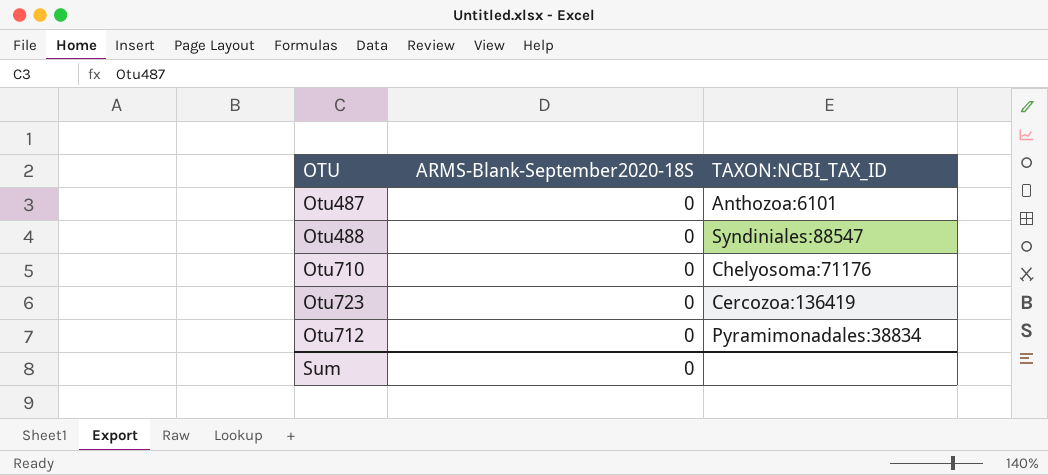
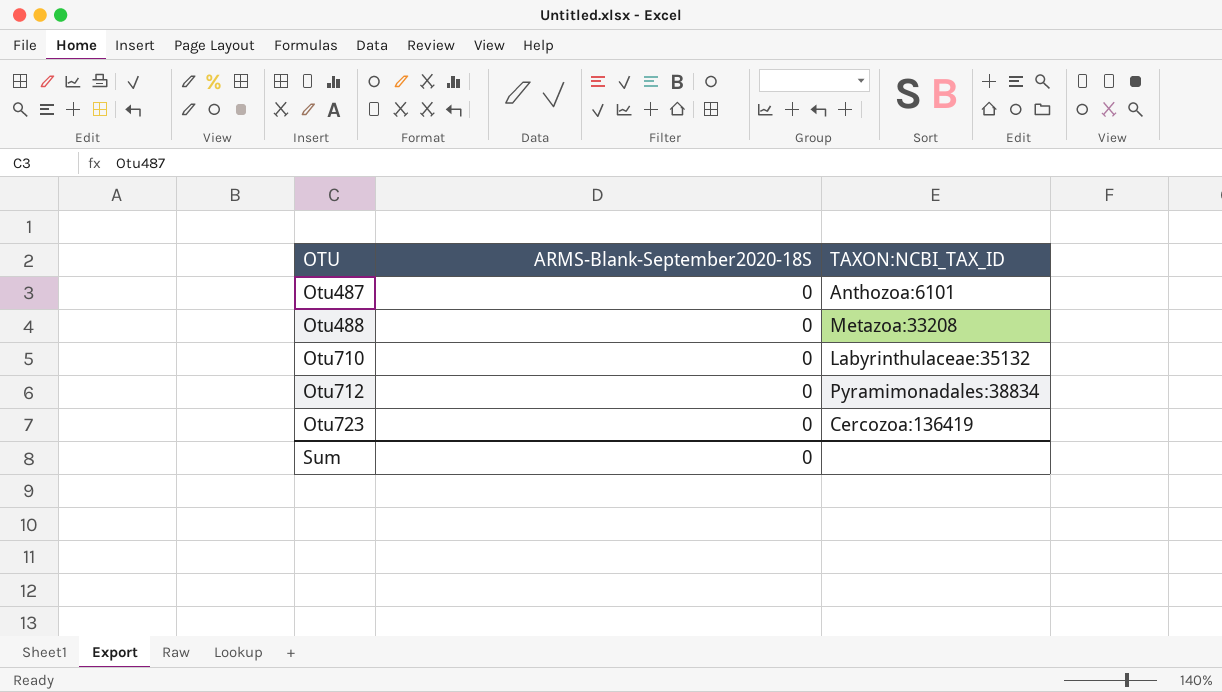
row order: none -> OTU ascending
Otu488 | TAXON:NCBI_TAX_ID: Syndiniales:88547 -> Metazoa:33208
Otu710 | TAXON:NCBI_TAX_ID: Chelyosoma:71176 -> Labyrinthulaceae:35132

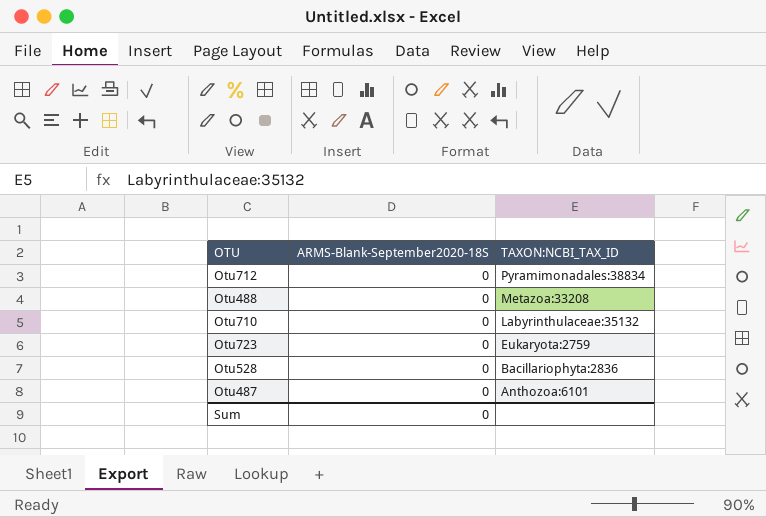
row order: OTU ascending -> TAXON:NCBI_TAX_ID descending
Otu723 | TAXON:NCBI_TAX_ID: Cercozoa:136419 -> Eukaryota:2759
row Otu528: none -> 0 | Bacillariophyta:2836

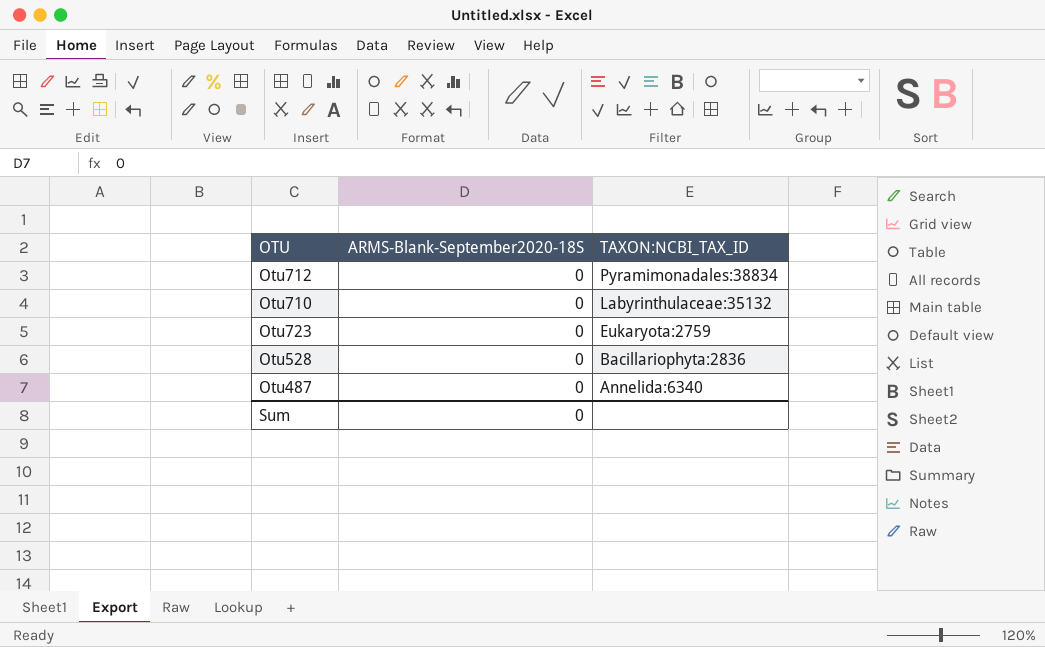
row Otu488: 0 | Metazoa:33208 -> none
Otu487 | TAXON:NCBI_TAX_ID: Anthozoa:6101 -> Annelida:6340

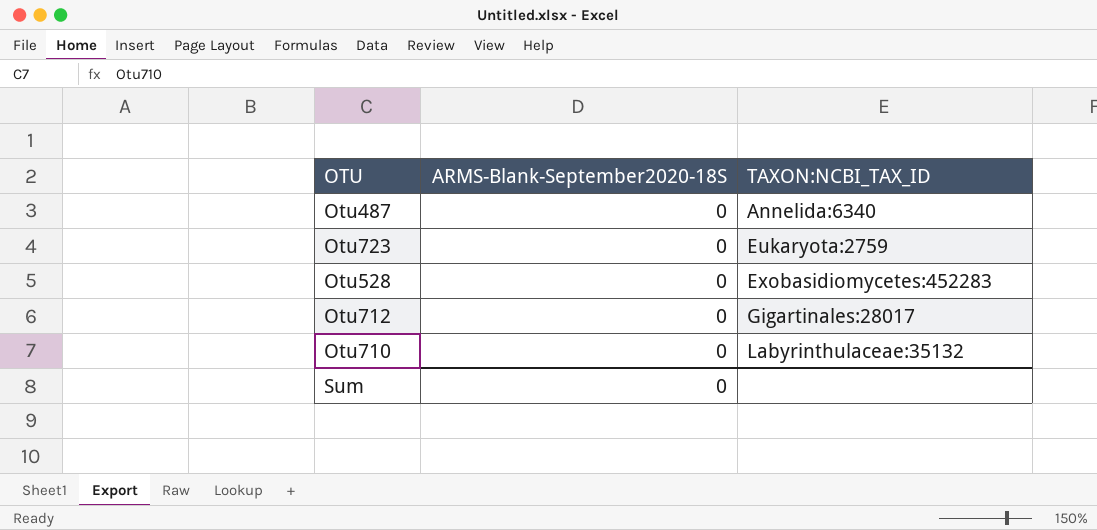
row order: TAXON:NCBI_TAX_ID descending -> TAXON:NCBI_TAX_ID ascending
Otu528 | TAXON:NCBI_TAX_ID: Bacillariophyta:2836 -> Exobasidiomycetes:452283
Otu712 | TAXON:NCBI_TAX_ID: Pyramimonadales:38834 -> Gigartinales:28017

